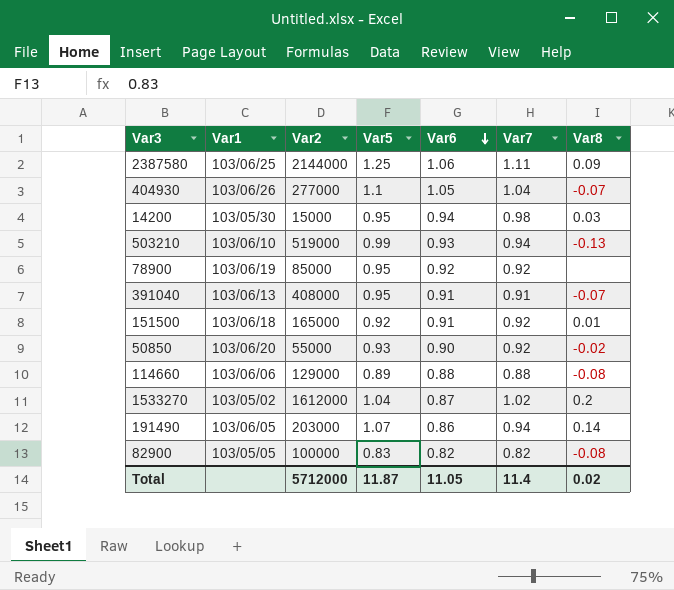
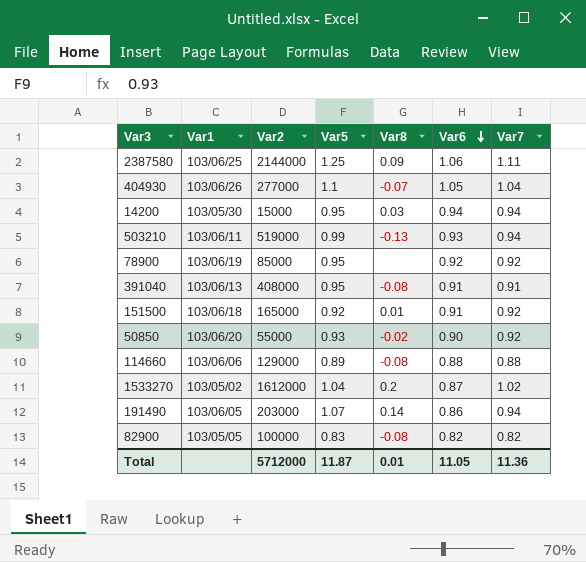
column Var8 | position: 7 -> 5
14200 | Var7: 0.98 -> 0.94
503210 | Var1: 103/06/10 -> 103/06/11
391040 | Var8: -0.07 -> -0.08
Total | Var8: 0.02 -> 0.01
Total | Var7: 11.4 -> 11.36

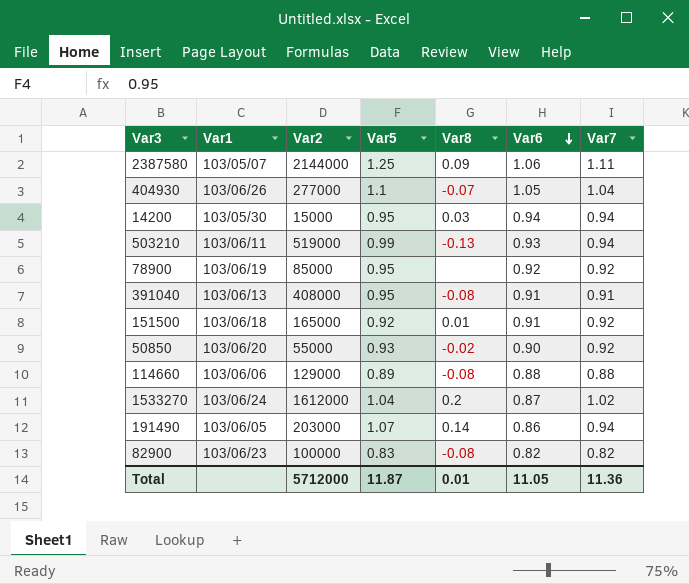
2387580 | Var1: 103/06/25 -> 103/05/07
1533270 | Var1: 103/05/02 -> 103/06/24
82900 | Var1: 103/05/05 -> 103/06/23

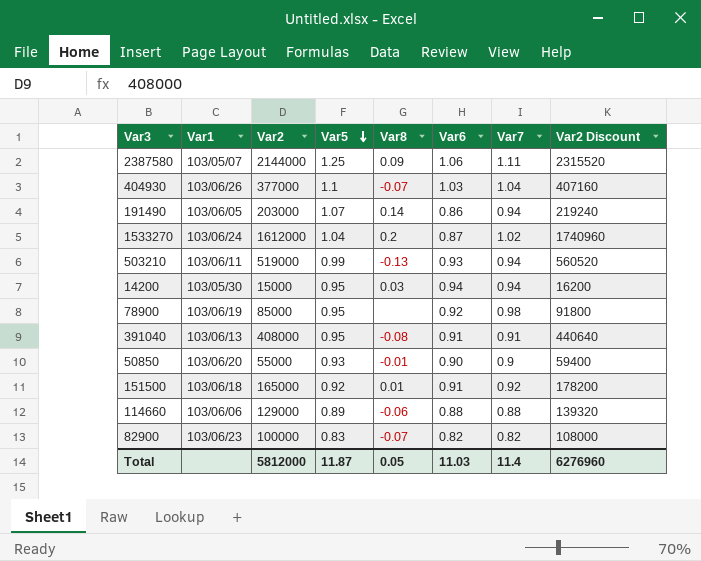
row order: Var6 descending -> Var5 descending
column Var2 Discount | formula: none -> [Var2] * 1.08
404930 | Var2: 277000 -> 377000
404930 | Var6: 1.05 -> 1.03
78900 | Var7: 0.92 -> 0.98
50850 | Var8: -0.02 -> -0.01
50850 | Var7: 0.92 -> 0.9
114660 | Var8: -0.08 -> -0.06
82900 | Var8: -0.08 -> -0.07
Total | Var2: 5712000 -> 5812000
Total | Var8: 0.01 -> 0.05
Total | Var6: 11.05 -> 11.03
Total | Var7: 11.36 -> 11.4

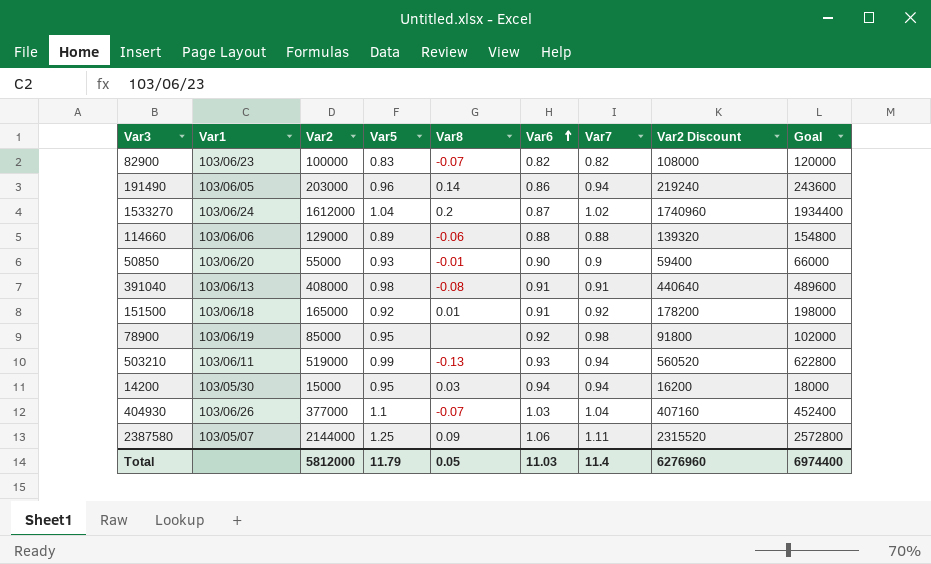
row order: Var5 descending -> Var6 ascending
column Goal | formula: none -> [Var2] * 1.2
191490 | Var5: 1.07 -> 0.96
391040 | Var5: 0.95 -> 0.98
Total | Var5: 11.87 -> 11.79

